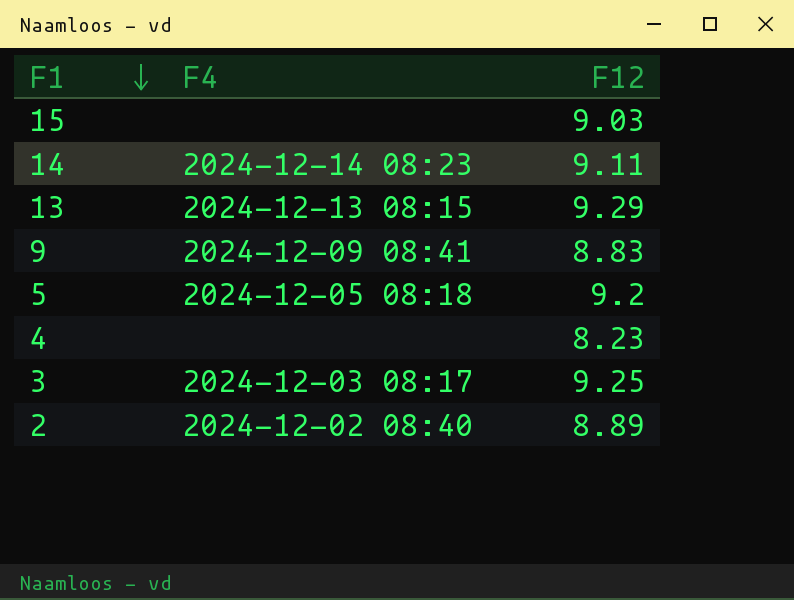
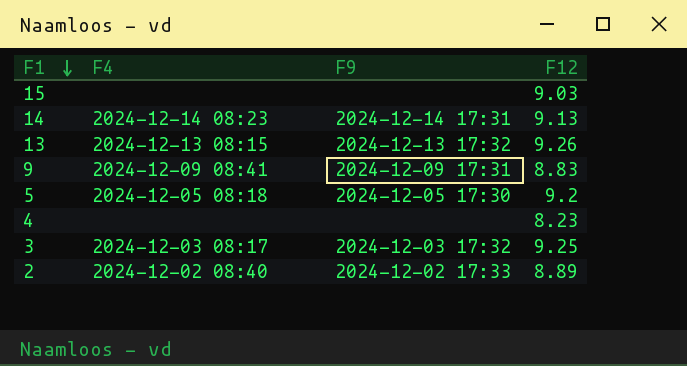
column F9 | position: none -> 3
14 | F12: 9.11 -> 9.13
13 | F12: 9.29 -> 9.26

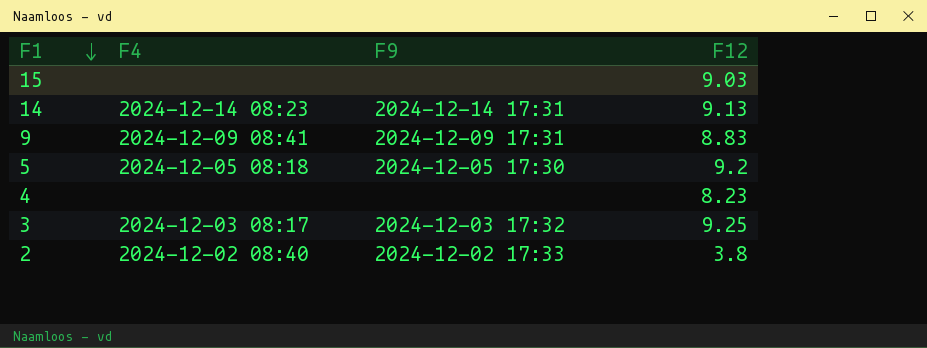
row 13: 2024-12-13 08:15 | 2024-12-13 17:32 | 9.26 -> none
2 | F12: 8.89 -> 3.8

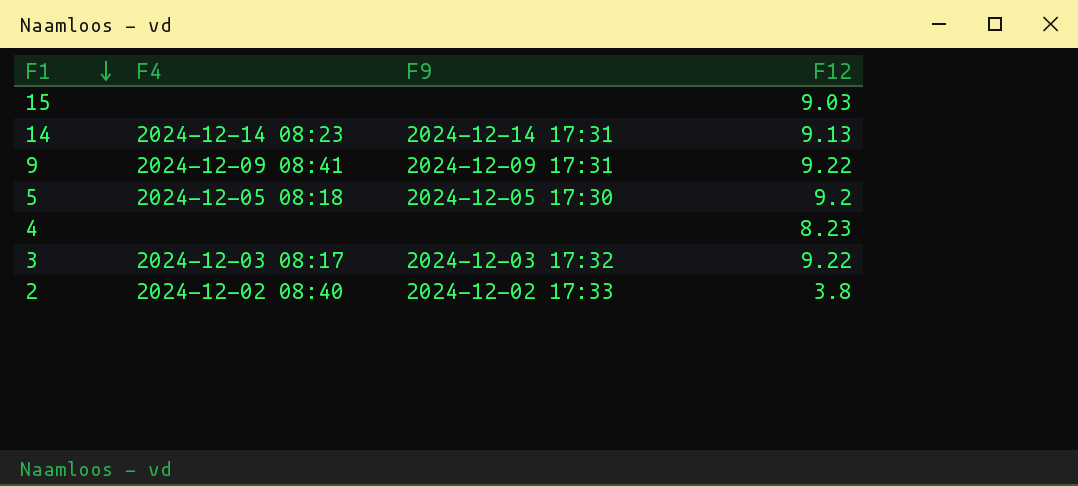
9 | F12: 8.83 -> 9.22
3 | F12: 9.25 -> 9.22

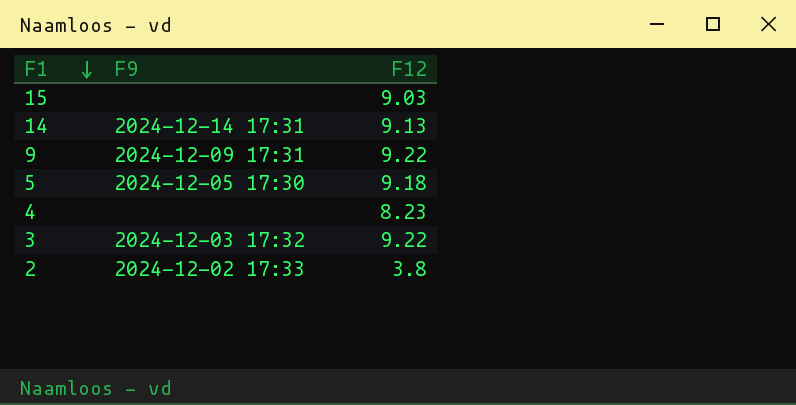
column F4 | position: 2 -> none
5 | F12: 9.2 -> 9.18

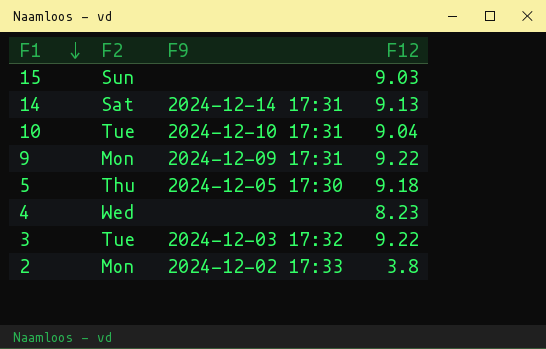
column F2 | position: none -> 2
row 10: none -> Tue | 2024-12-10 17:31 | 9.04

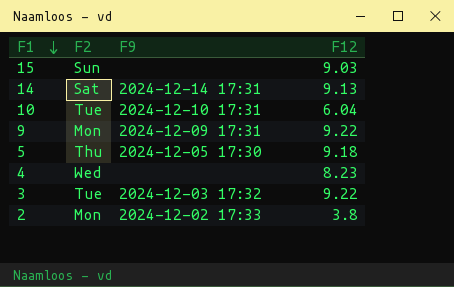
10 | F12: 9.04 -> 6.04

